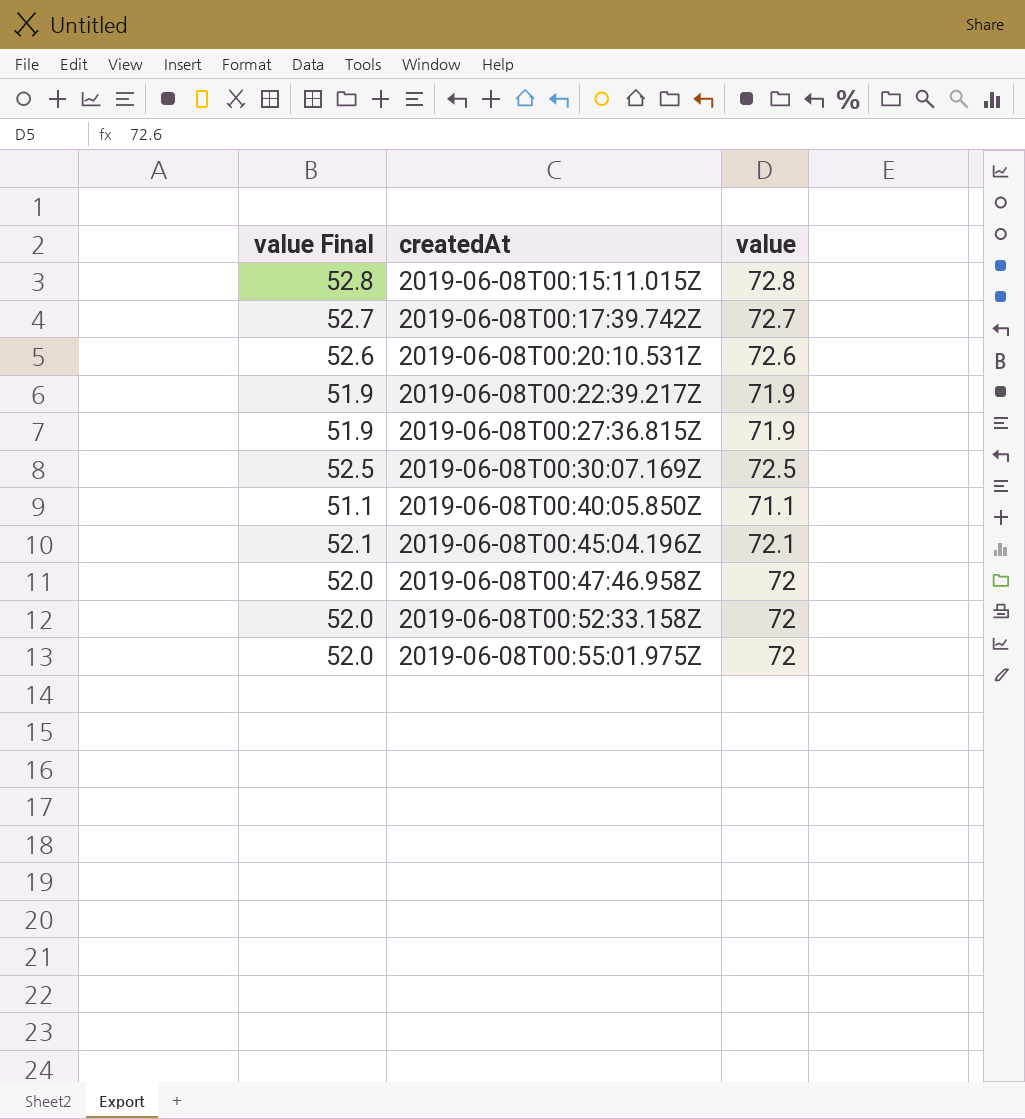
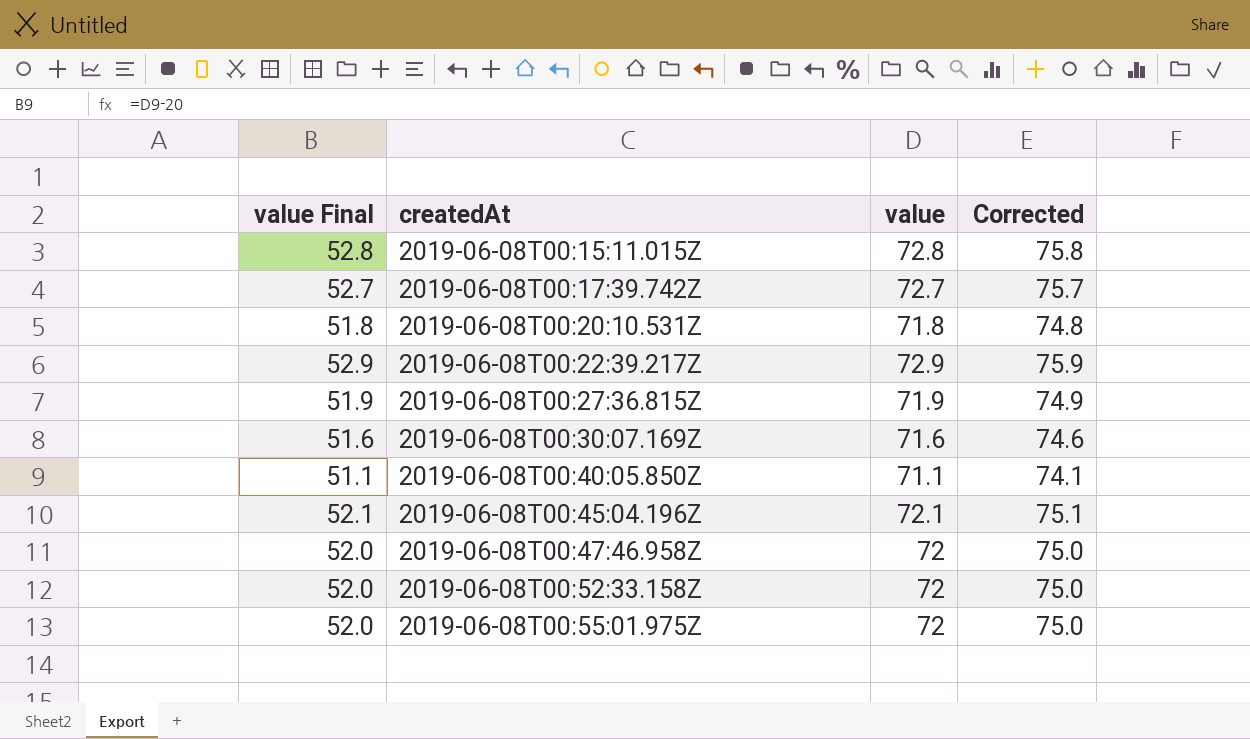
column Corrected | formula: none -> [value] + 3
2019-06-08T00:20:10.531Z | value Final: 52.6 -> 51.8
2019-06-08T00:20:10.531Z | value: 72.6 -> 71.8
2019-06-08T00:22:39.217Z | value Final: 51.9 -> 52.9
2019-06-08T00:22:39.217Z | value: 71.9 -> 72.9
2019-06-08T00:30:07.169Z | value Final: 52.5 -> 51.6
2019-06-08T00:30:07.169Z | value: 72.5 -> 71.6

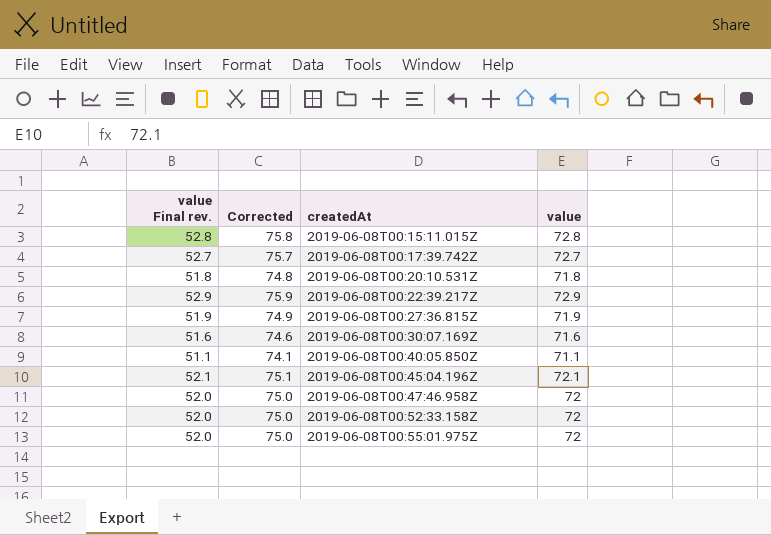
column name: value Final -> value Final rev.
column Corrected | position: 4 -> 2

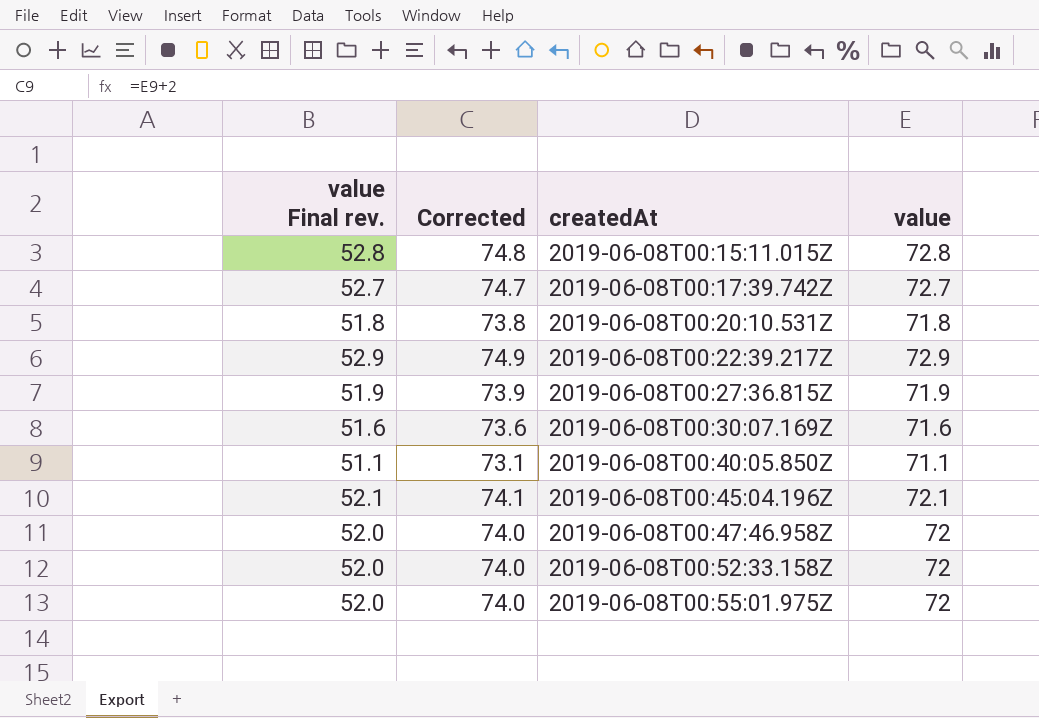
column Corrected | formula: [value] + 3 -> [value] + 2

